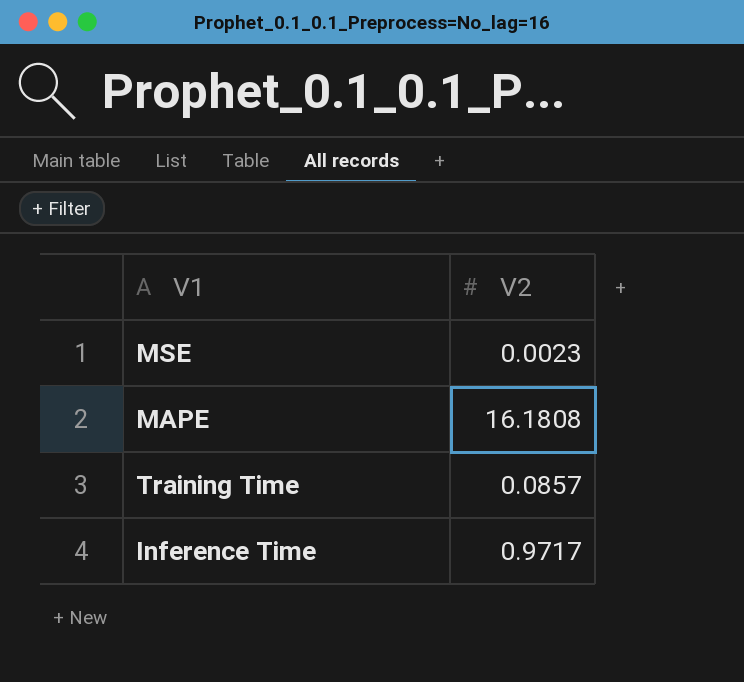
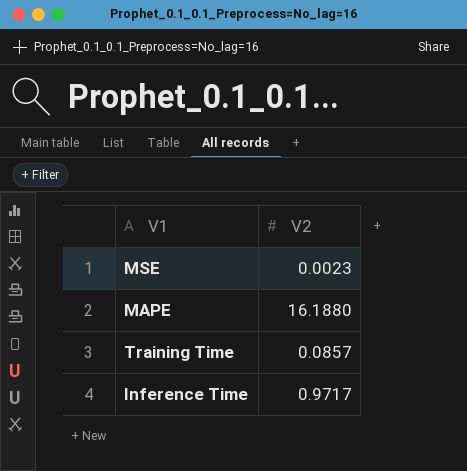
MAPE | V2: 16.1808 -> 16.1880

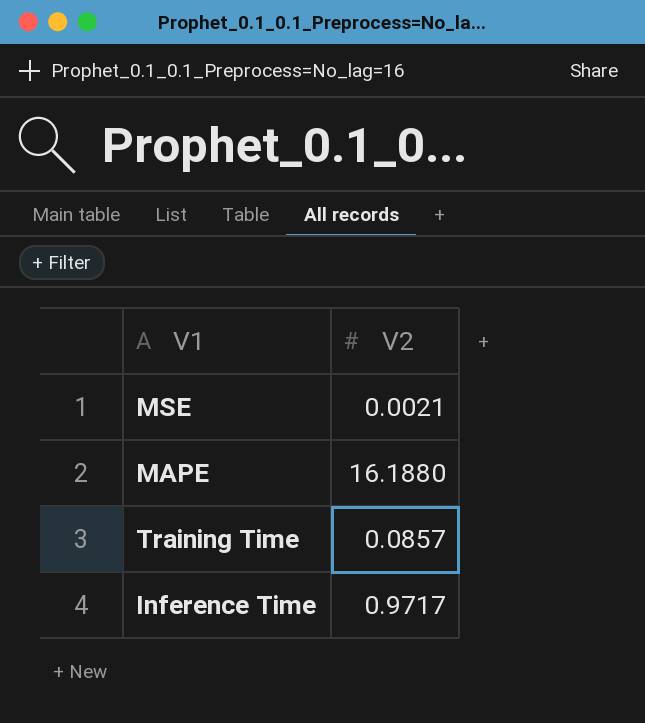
MSE | V2: 0.0023 -> 0.0021

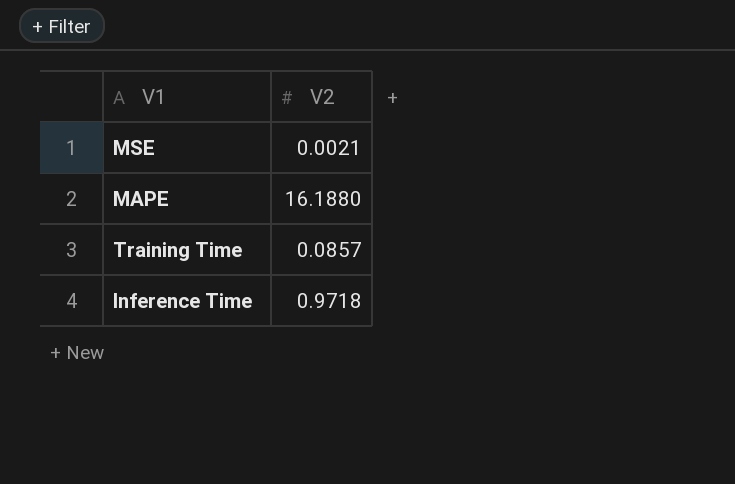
Inference Time | V2: 0.9717 -> 0.9718

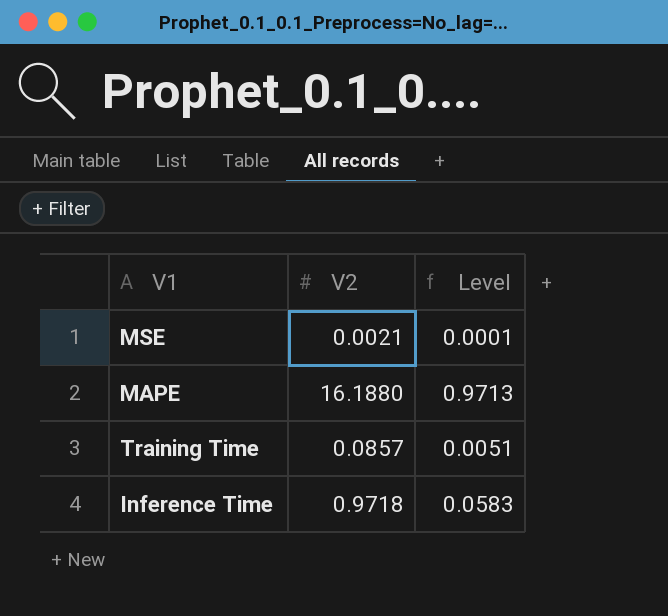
column Level | formula: none -> [V2] * 0.06

